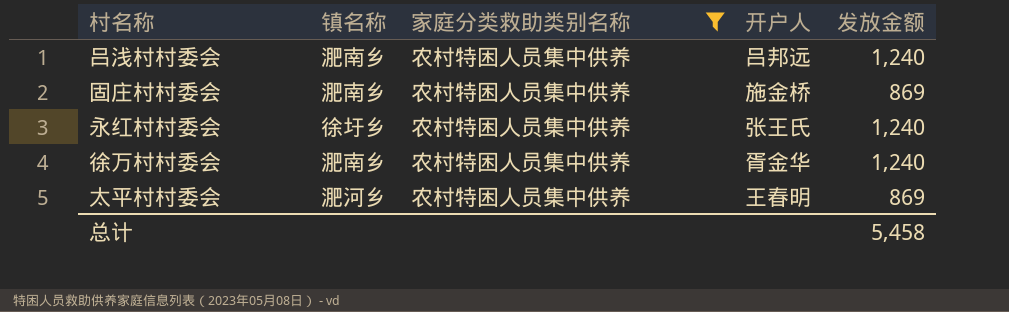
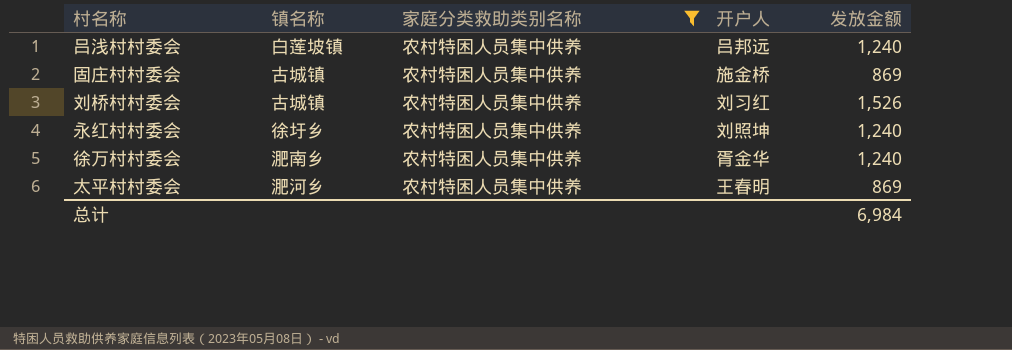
吕浅村村委会 | 镇名称: 淝南乡 -> 白莲坡镇
固庄村村委会 | 镇名称: 淝南乡 -> 古城镇
row 刘桥村村委会: none -> 古城镇 | 农村特困人员集中供养 | 刘习红 | 1,526
永红村村委会 | 开户人: 张王氏 -> 刘照坤
总计 | 发放金额: 5,458 -> 6,984

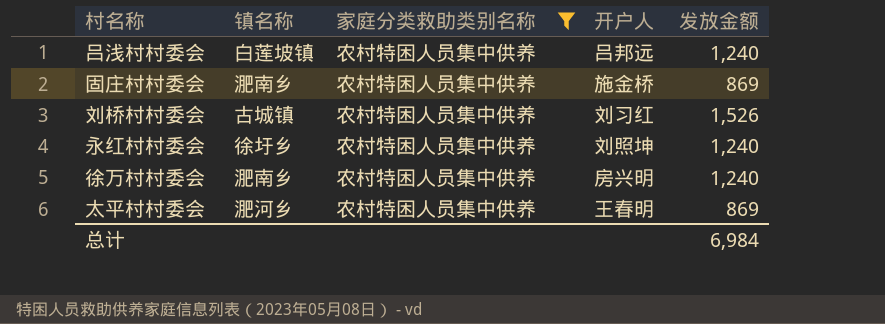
固庄村村委会 | 镇名称: 古城镇 -> 淝南乡
徐万村村委会 | 开户人: 胥金华 -> 房兴明

